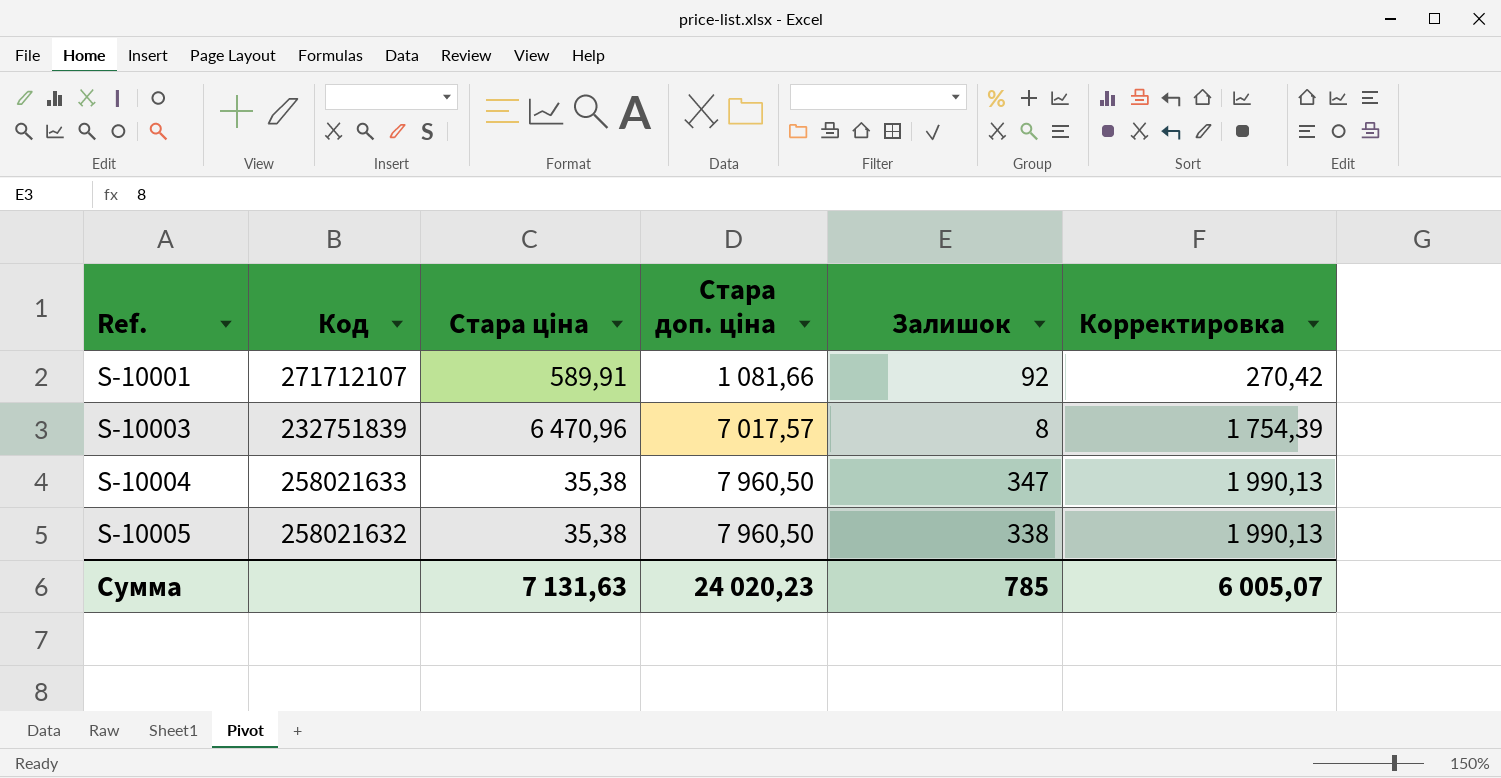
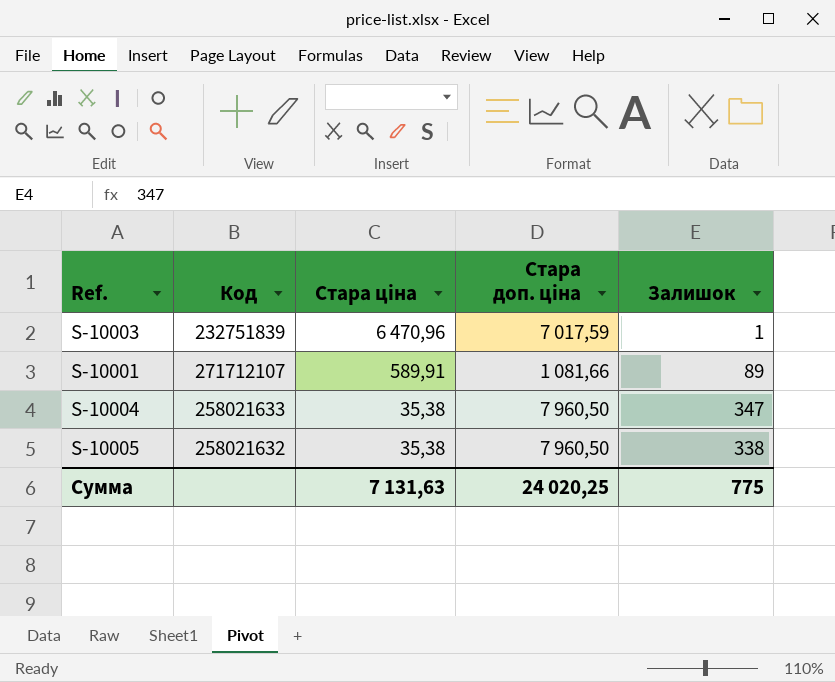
row order: Ref. ascending -> Стара ціна descending
column Корректировка | formula: [Стара доп. ціна] * 0,25 -> none
S-10003 | Стара доп. ціна: 7 017,57 -> 7 017,59
S-10003 | Залишок: 8 -> 1
S-10001 | Залишок: 92 -> 89
Сумма | Стара доп. ціна: 24 020,23 -> 24 020,25
Сумма | Залишок: 785 -> 775

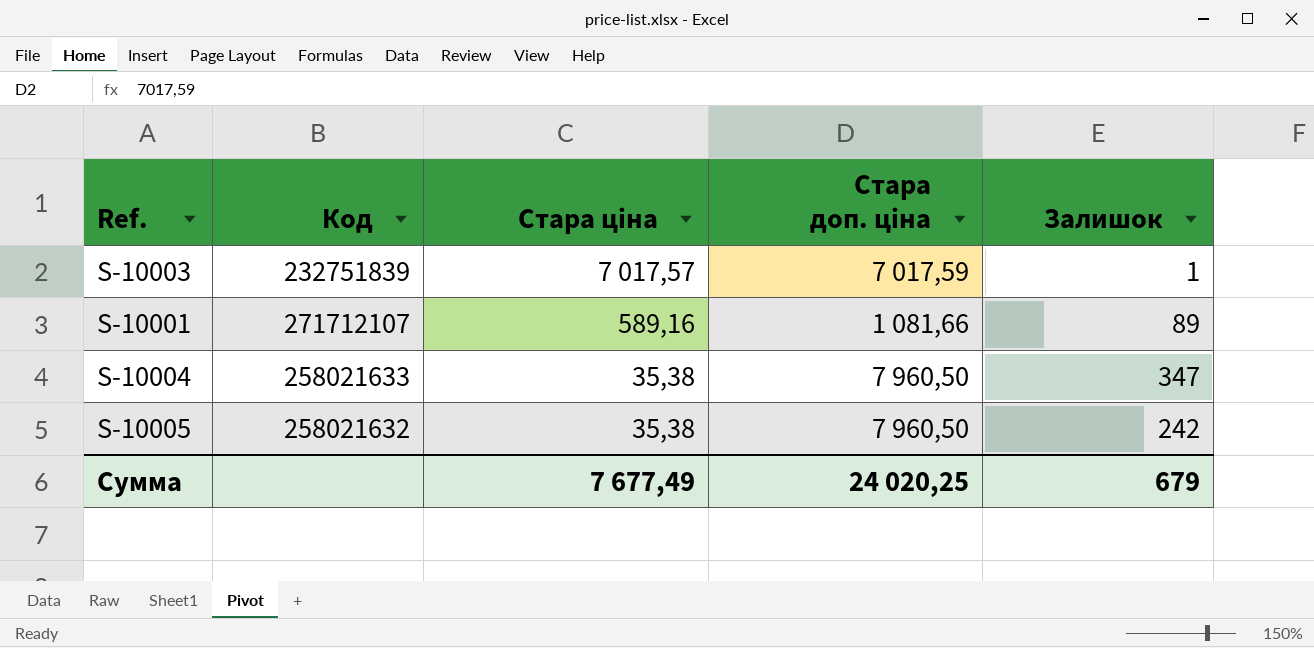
S-10003 | Стара ціна: 6 470,96 -> 7 017,57
S-10001 | Стара ціна: 589,91 -> 589,16
S-10005 | Залишок: 338 -> 242
Сумма | Стара ціна: 7 131,63 -> 7 677,49
Сумма | Залишок: 775 -> 679

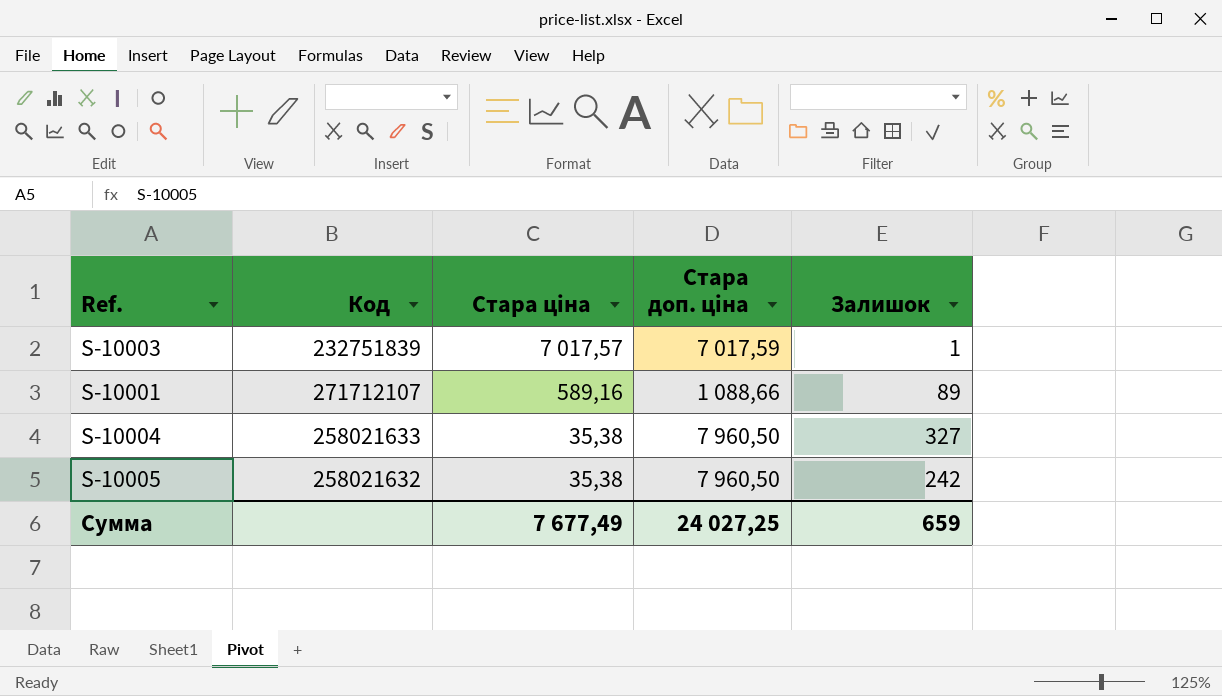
S-10001 | Стара доп. ціна: 1 081,66 -> 1 088,66
S-10004 | Залишок: 347 -> 327
Сумма | Стара доп. ціна: 24 020,25 -> 24 027,25
Сумма | Залишок: 679 -> 659

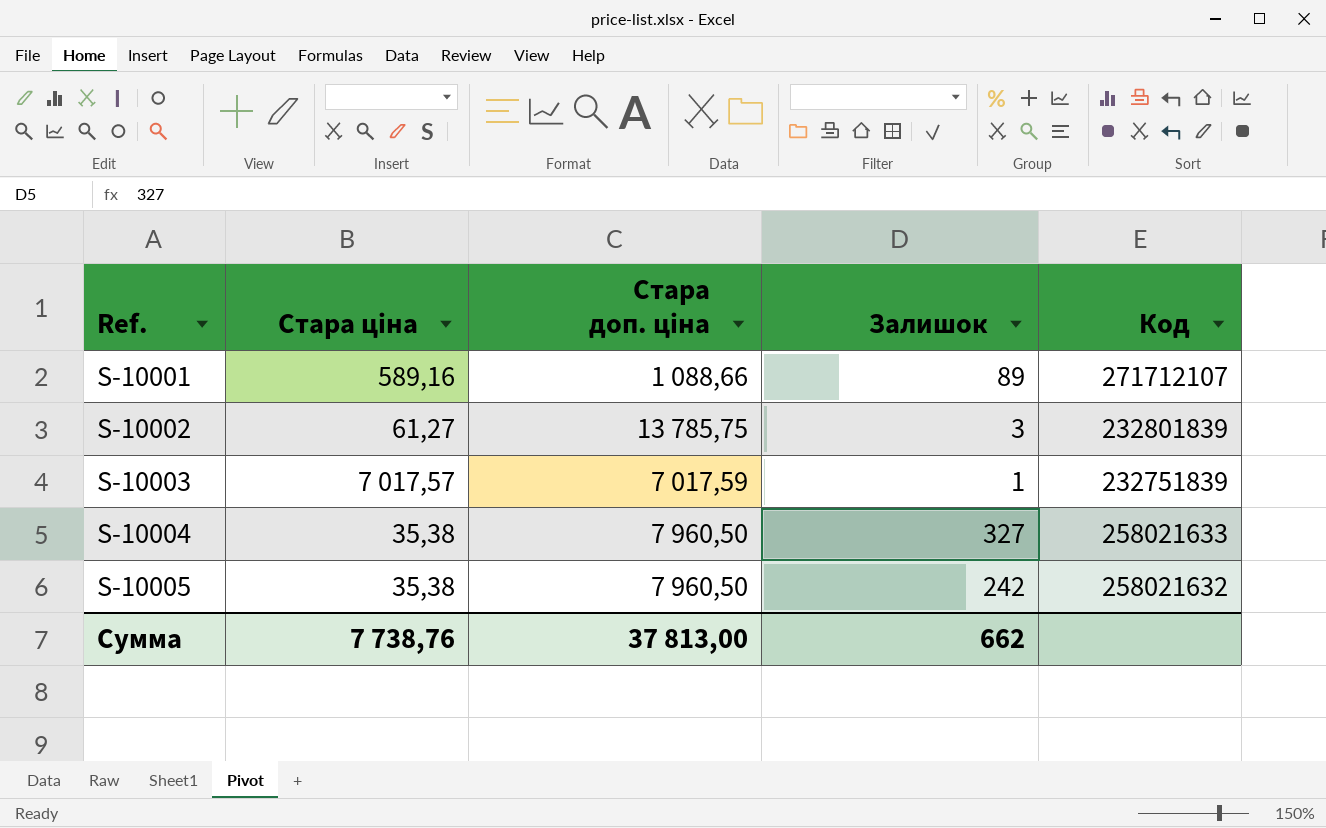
row order: Стара ціна descending -> Ref. ascending
column Код | position: 2 -> 5
row S-10002: none -> 61,27 | 13 785,75 | 3 | 232801839
Сумма | Стара ціна: 7 677,49 -> 7 738,76
Сумма | Стара доп. ціна: 24 027,25 -> 37 813,00
Сумма | Залишок: 659 -> 662

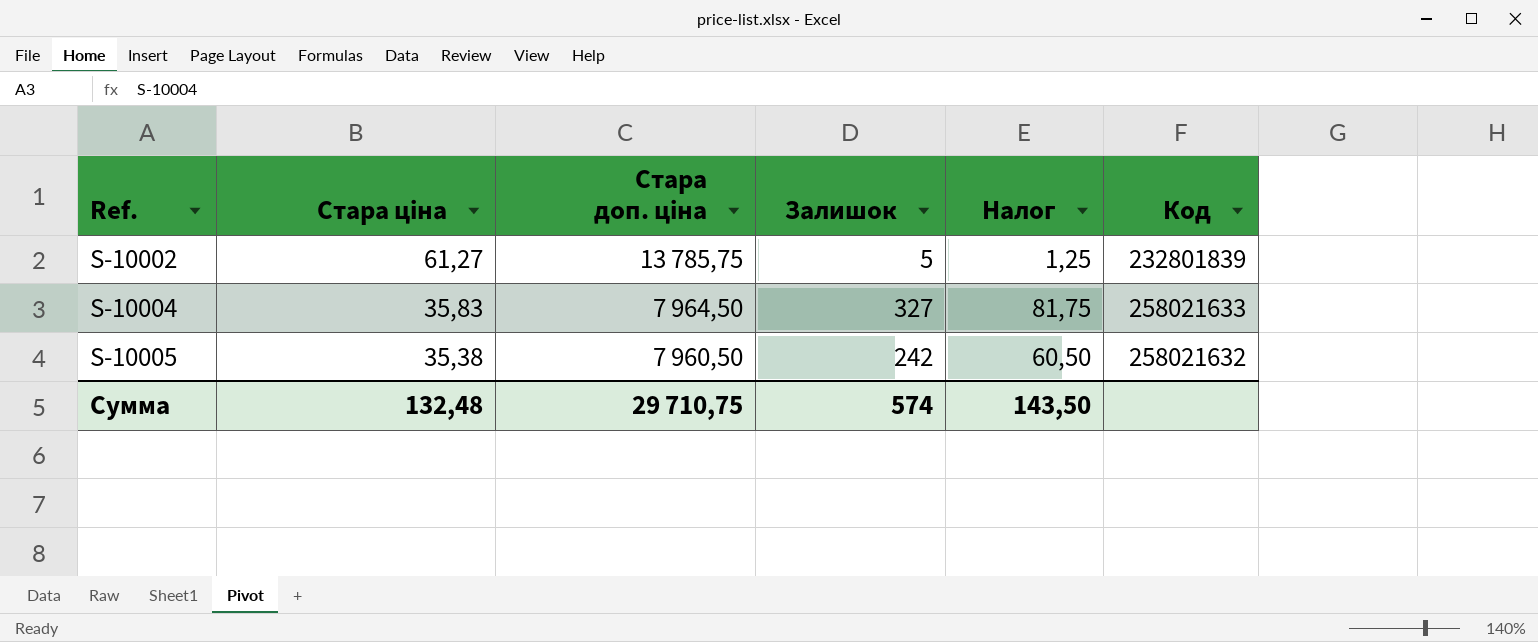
column Налог | formula: none -> [Залишок] * 0,25
row S-10001: 589,16 | 1 088,66 | 89 | 271712107 -> none
row S-10003: 7 017,57 | 7 017,59 | 1 | 232751839 -> none
S-10002 | Залишок: 3 -> 5
S-10004 | Стара ціна: 35,38 -> 35,83
S-10004 | Стара доп. ціна: 7 960,50 -> 7 964,50
Сумма | Стара ціна: 7 738,76 -> 132,48
Сумма | Стара доп. ціна: 37 813,00 -> 29 710,75
Сумма | Залишок: 662 -> 574

